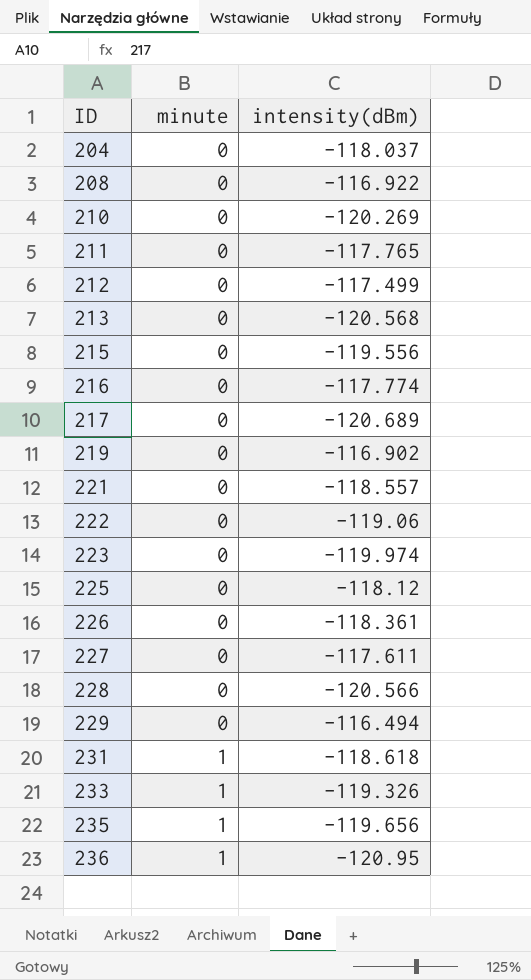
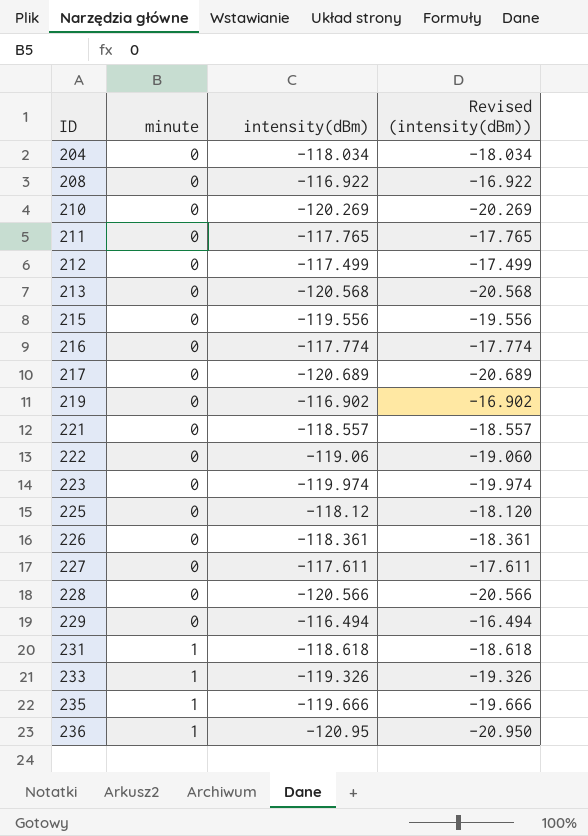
column Revised (intensity(dBm)) | formula: none -> [intensity(dBm)] + 100
204 | intensity(dBm): -118.037 -> -118.034
235 | intensity(dBm): -119.656 -> -119.666

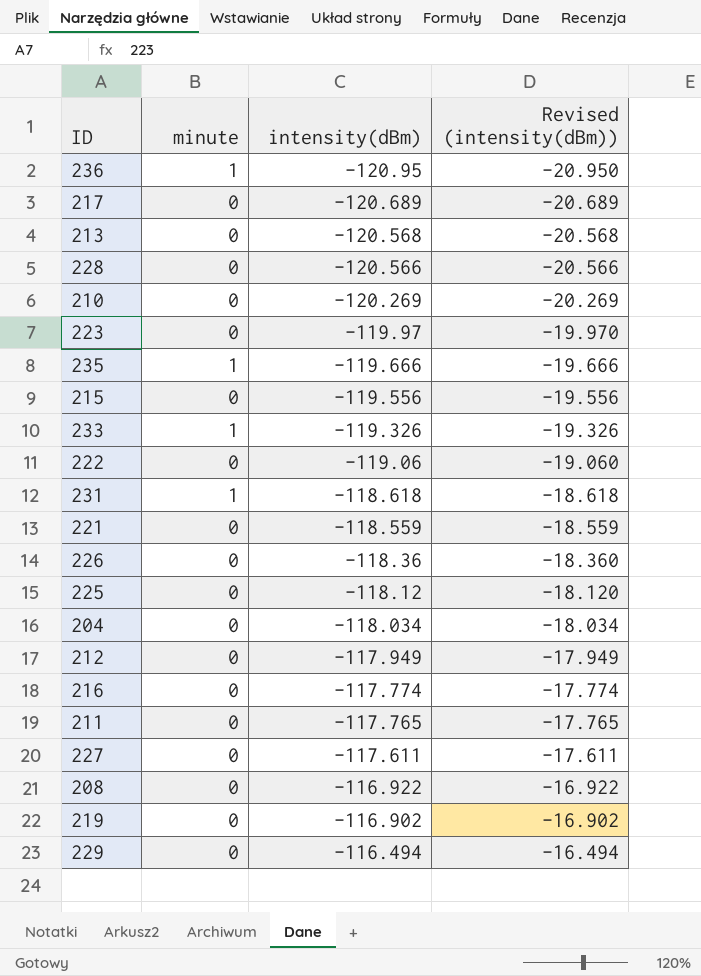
row order: ID ascending -> intensity(dBm) ascending
223 | intensity(dBm): -119.974 -> -119.97
223 | Revised (intensity(dBm)): -19.974 -> -19.970
221 | intensity(dBm): -118.557 -> -118.559
221 | Revised (intensity(dBm)): -18.557 -> -18.559
226 | intensity(dBm): -118.361 -> -118.36
226 | Revised (intensity(dBm)): -18.361 -> -18.360
212 | intensity(dBm): -117.499 -> -117.949
212 | Revised (intensity(dBm)): -17.499 -> -17.949

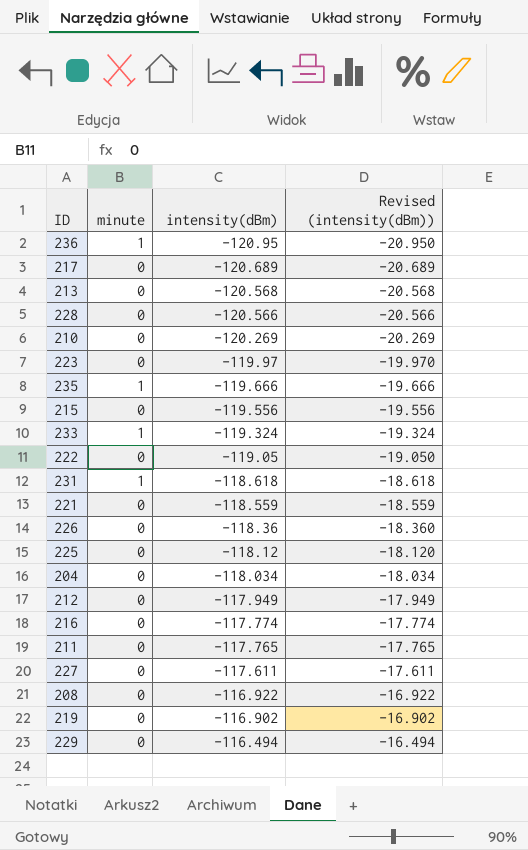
233 | intensity(dBm): -119.326 -> -119.324
233 | Revised (intensity(dBm)): -19.326 -> -19.324
222 | intensity(dBm): -119.06 -> -119.05
222 | Revised (intensity(dBm)): -19.060 -> -19.050

